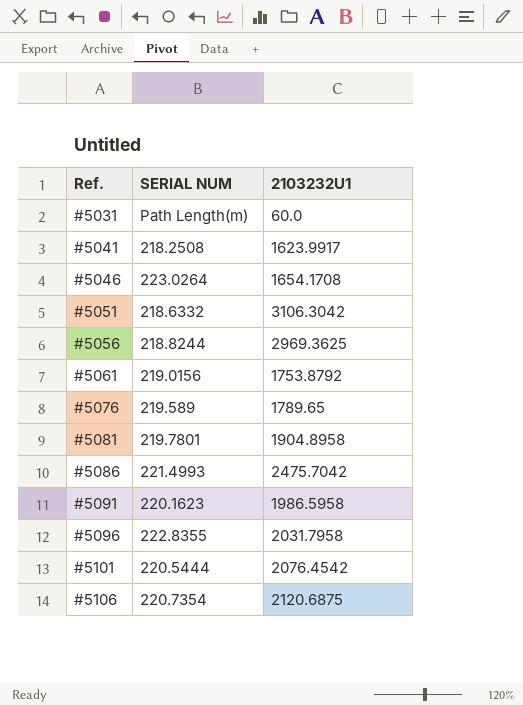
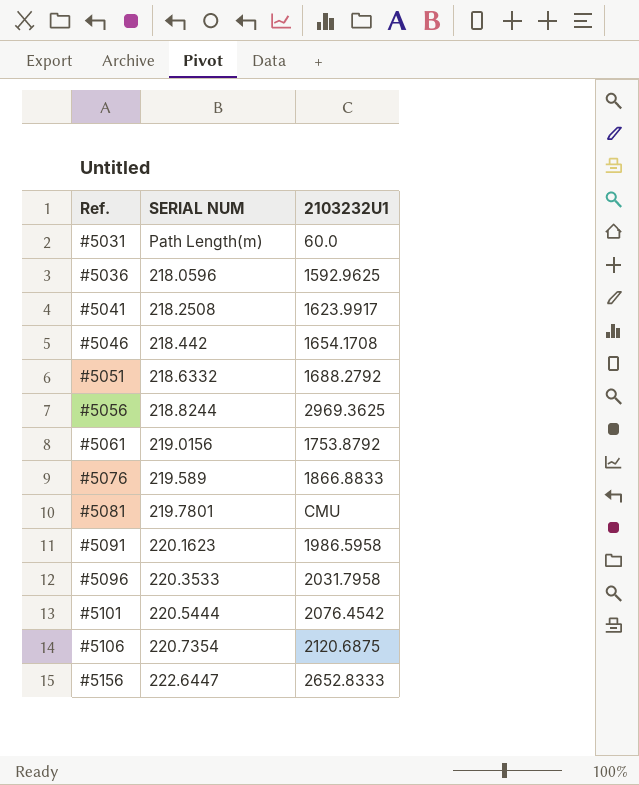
row #5086: 221.4993 | 2475.7042 -> none
row #5036: none -> 218.0596 | 1592.9625
#5046 | SERIAL NUM: 223.0264 -> 218.442
#5051 | 2103232U1: 3106.3042 -> 1688.2792
#5076 | 2103232U1: 1789.65 -> 1866.8833
#5081 | 2103232U1: 1904.8958 -> CMU
#5096 | SERIAL NUM: 222.8355 -> 220.3533
row #5156: none -> 222.6447 | 2652.8333

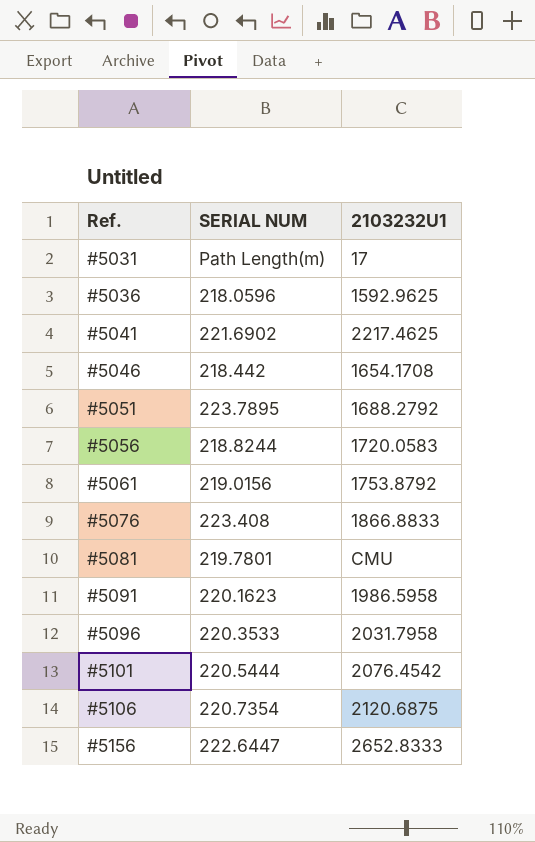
#5031 | 2103232U1: 60.0 -> 17
#5041 | SERIAL NUM: 218.2508 -> 221.6902
#5041 | 2103232U1: 1623.9917 -> 2217.4625
#5051 | SERIAL NUM: 218.6332 -> 223.7895
#5056 | 2103232U1: 2969.3625 -> 1720.0583
#5076 | SERIAL NUM: 219.589 -> 223.408

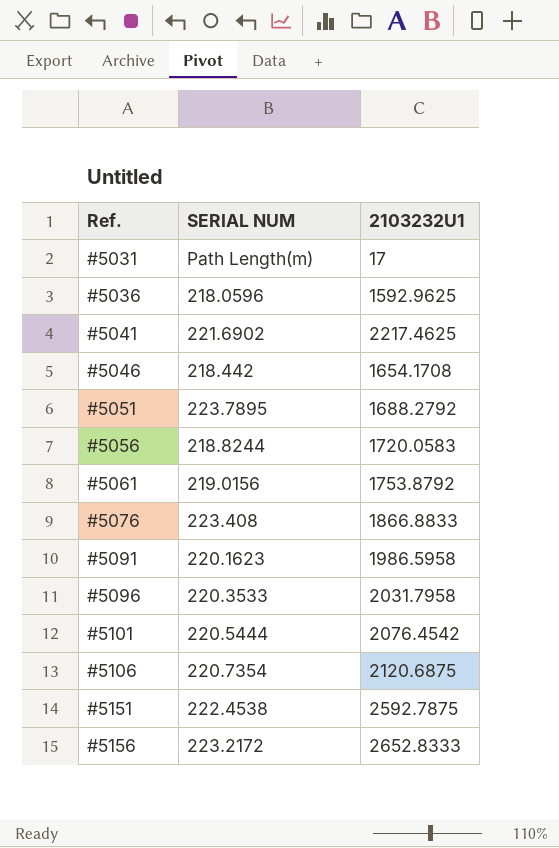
row #5081: 219.7801 | CMU -> none
row #5151: none -> 222.4538 | 2592.7875
#5156 | SERIAL NUM: 222.6447 -> 223.2172

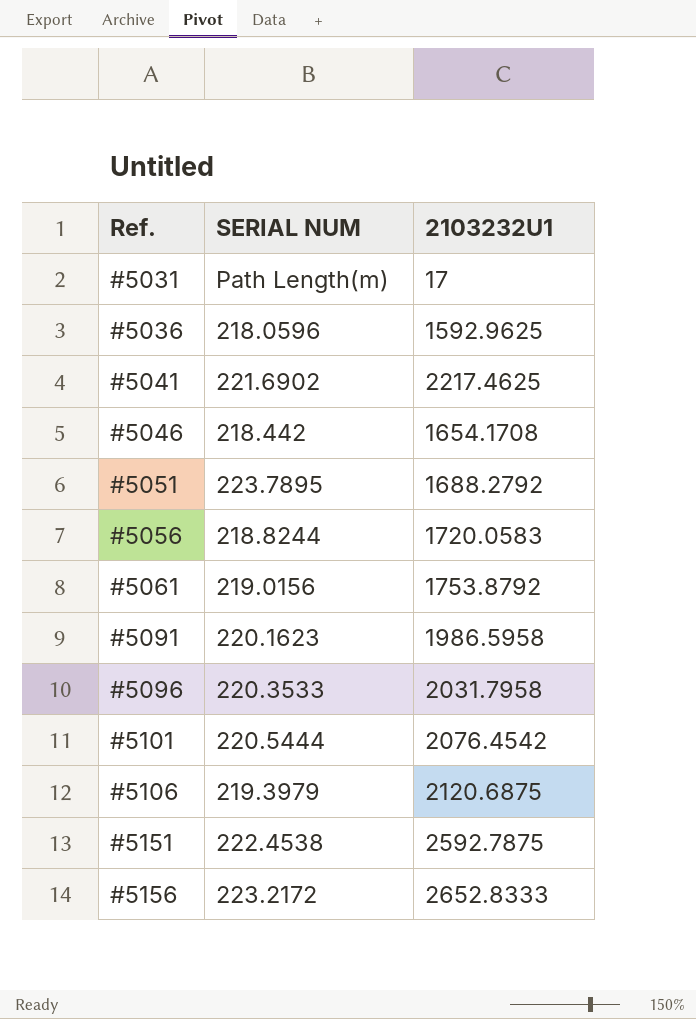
row #5076: 223.408 | 1866.8833 -> none
#5106 | SERIAL NUM: 220.7354 -> 219.3979

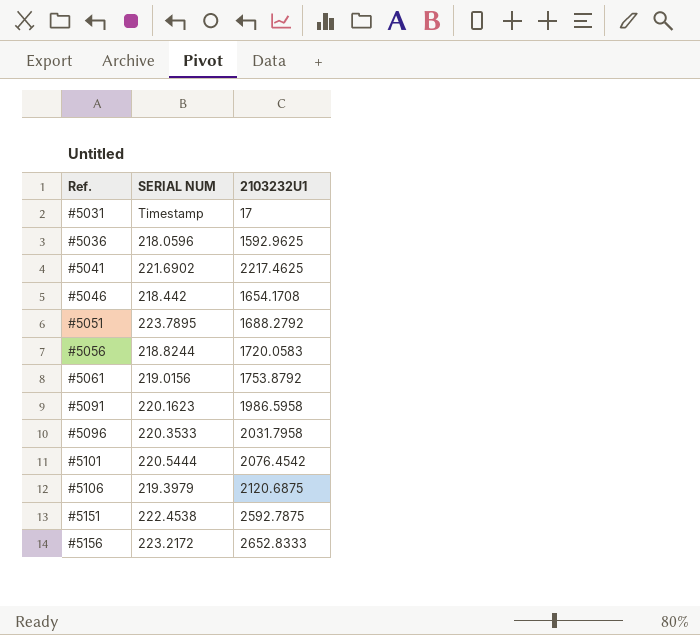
#5031 | SERIAL NUM: Path Length(m) -> Timestamp

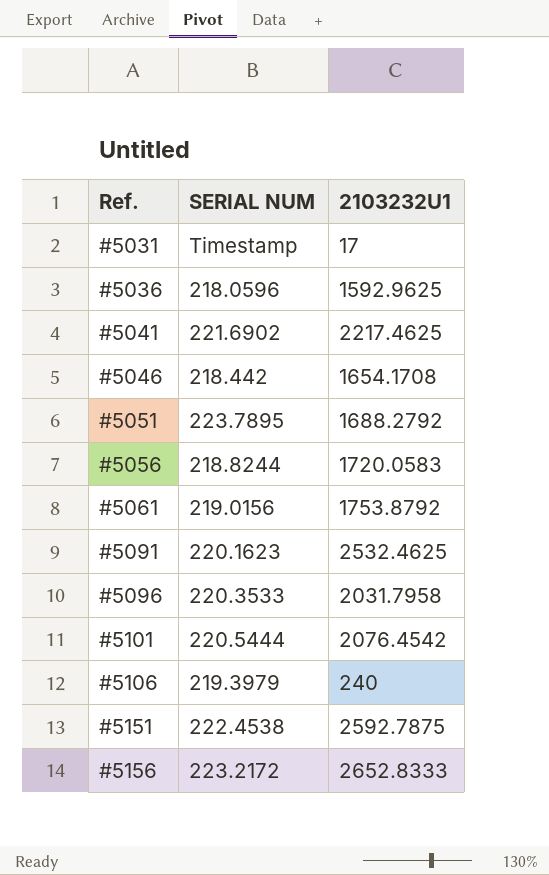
#5091 | 2103232U1: 1986.5958 -> 2532.4625
#5106 | 2103232U1: 2120.6875 -> 240

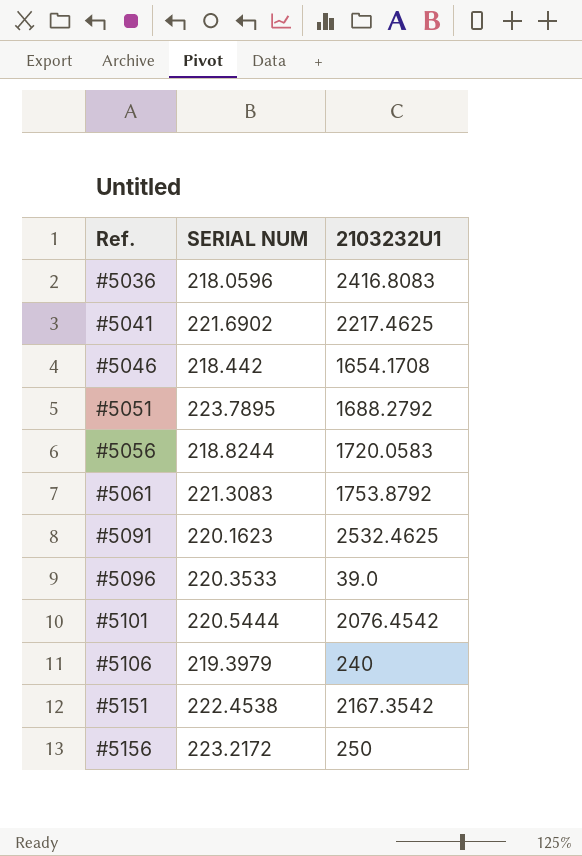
row #5031: Timestamp | 17 -> none
#5036 | 2103232U1: 1592.9625 -> 2416.8083
#5061 | SERIAL NUM: 219.0156 -> 221.3083
#5096 | 2103232U1: 2031.7958 -> 39.0
#5151 | 2103232U1: 2592.7875 -> 2167.3542
#5156 | 2103232U1: 2652.8333 -> 250

